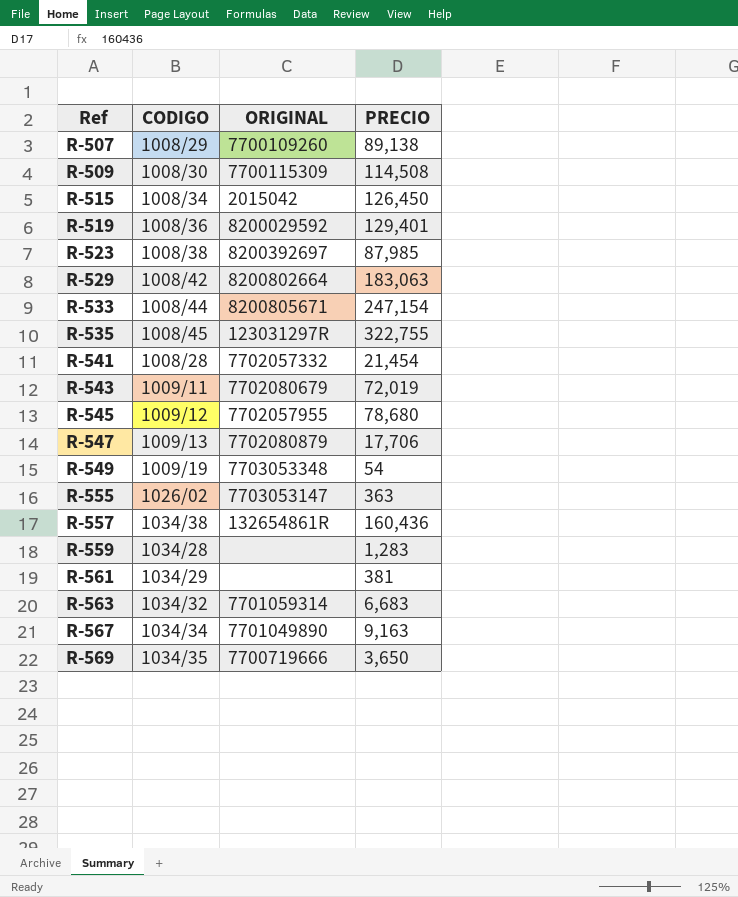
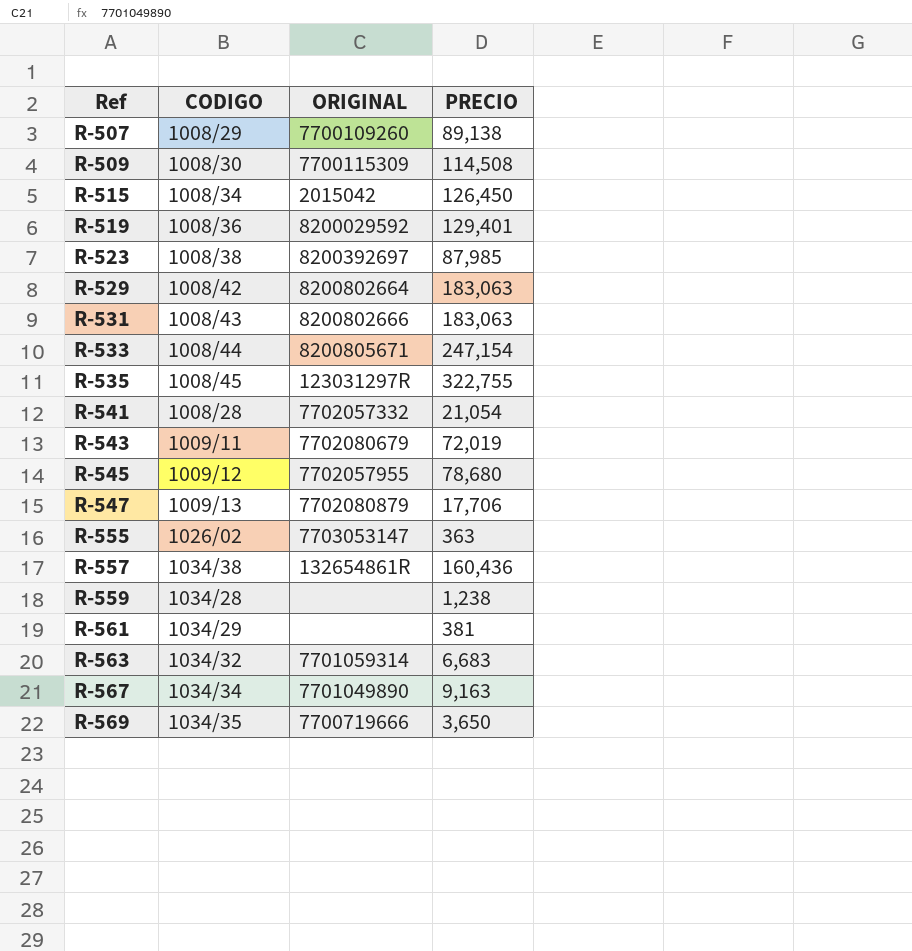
row R-549: 1009/19 | 7703053348 | 54 -> none
row R-531: none -> 1008/43 | 8200802666 | 183,063
R-541 | PRECIO: 21,454 -> 21,054
R-559 | PRECIO: 1,283 -> 1,238

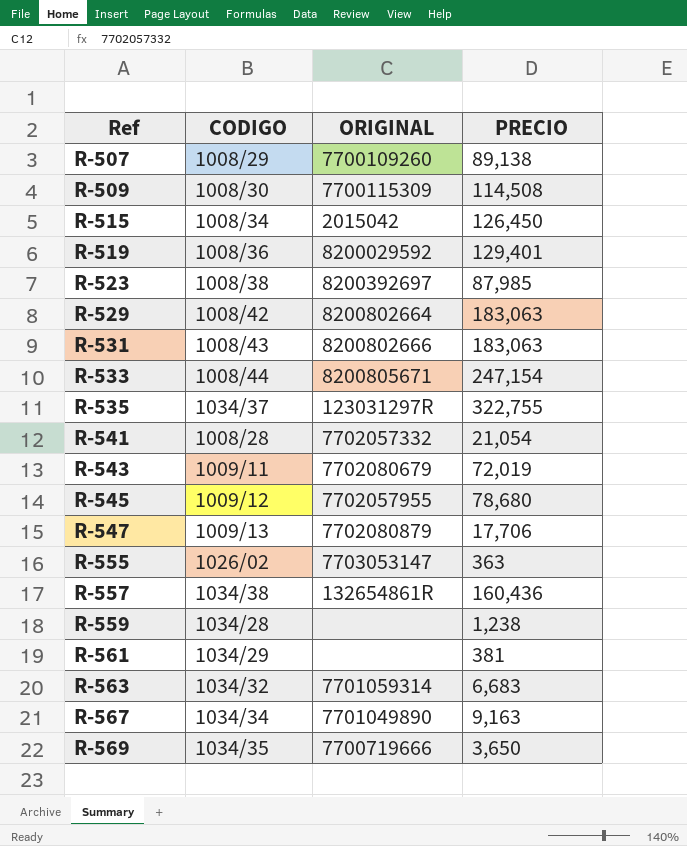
R-535 | CODIGO: 1008/45 -> 1034/37

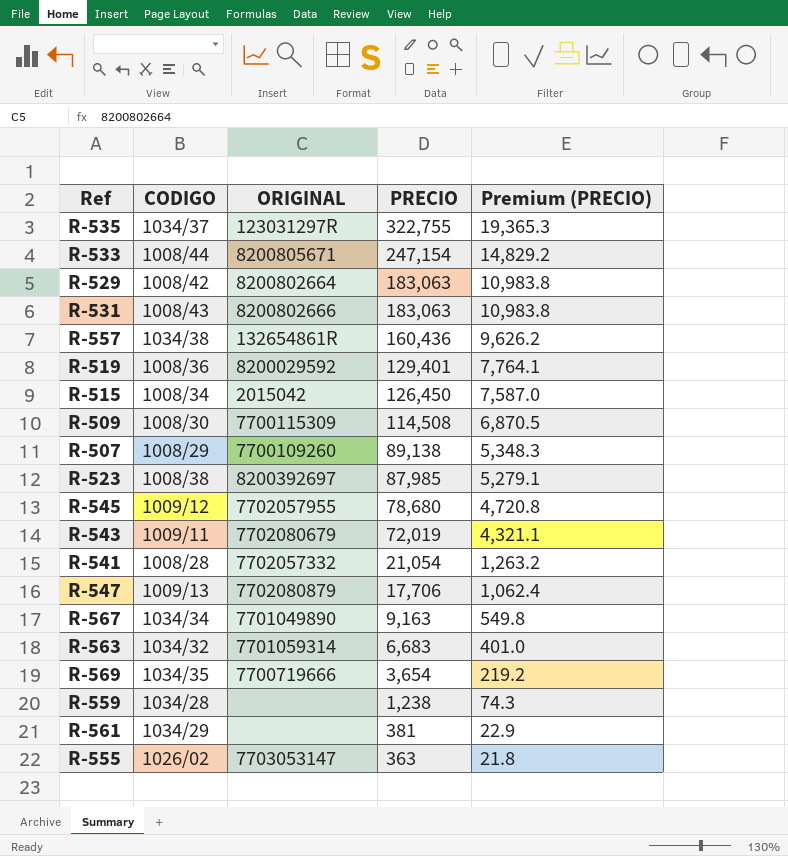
row order: Ref ascending -> PRECIO descending
column Premium (PRECIO) | formula: none -> [PRECIO] * 0.06
R-569 | PRECIO: 3,650 -> 3,654

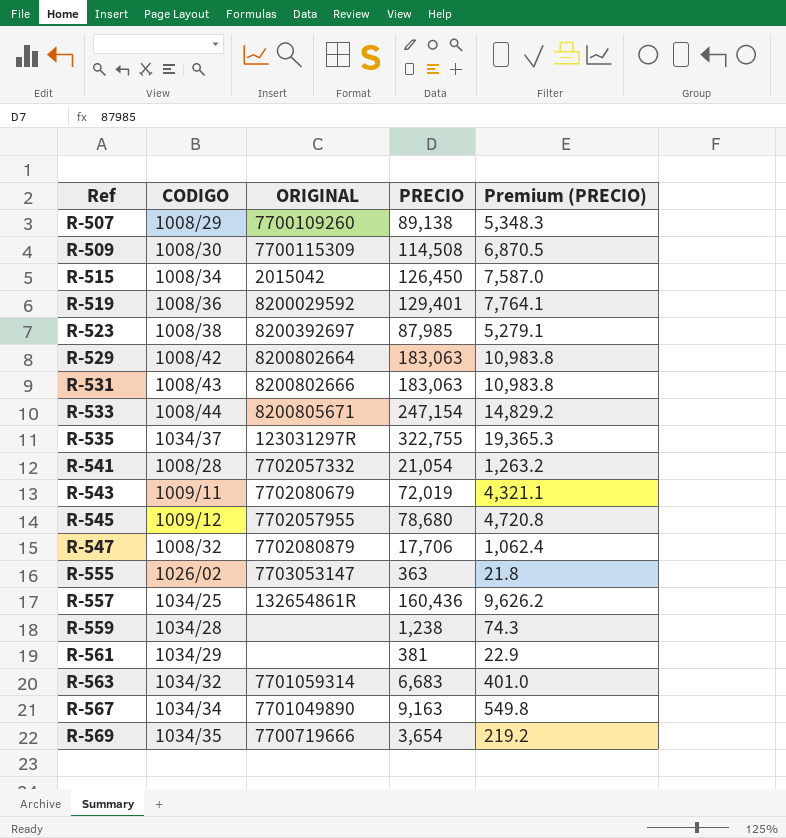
row order: PRECIO descending -> Ref ascending
R-547 | CODIGO: 1009/13 -> 1008/32
R-557 | CODIGO: 1034/38 -> 1034/25

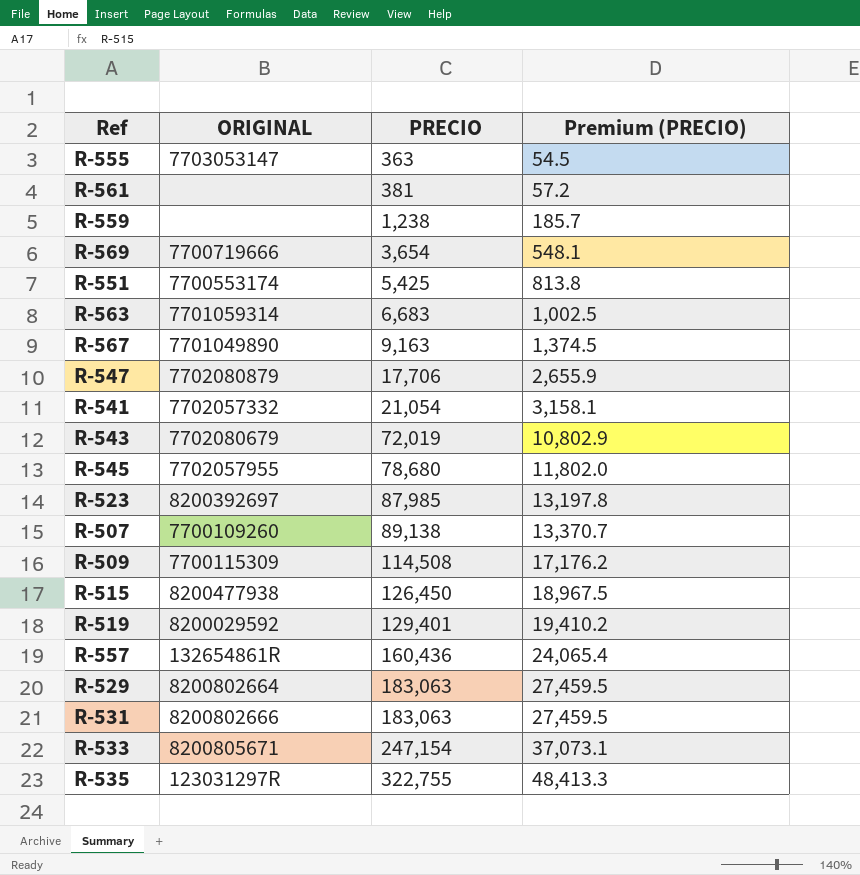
row order: Ref ascending -> PRECIO ascending
column CODIGO | position: 2 -> none
column Premium (PRECIO) | formula: [PRECIO] * 0.06 -> [PRECIO] * 0.15
row R-551: none -> 7700553174 | 5,425 | 813.8
R-515 | ORIGINAL: 2015042 -> 8200477938

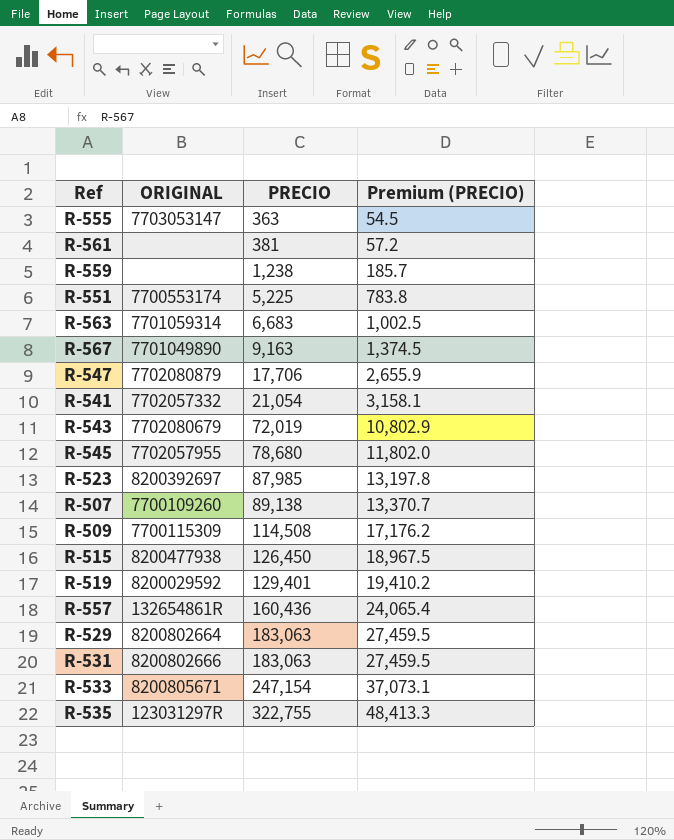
row R-569: 7700719666 | 3,654 | 548.1 -> none
R-551 | PRECIO: 5,425 -> 5,225
R-551 | Premium (PRECIO): 813.8 -> 783.8

